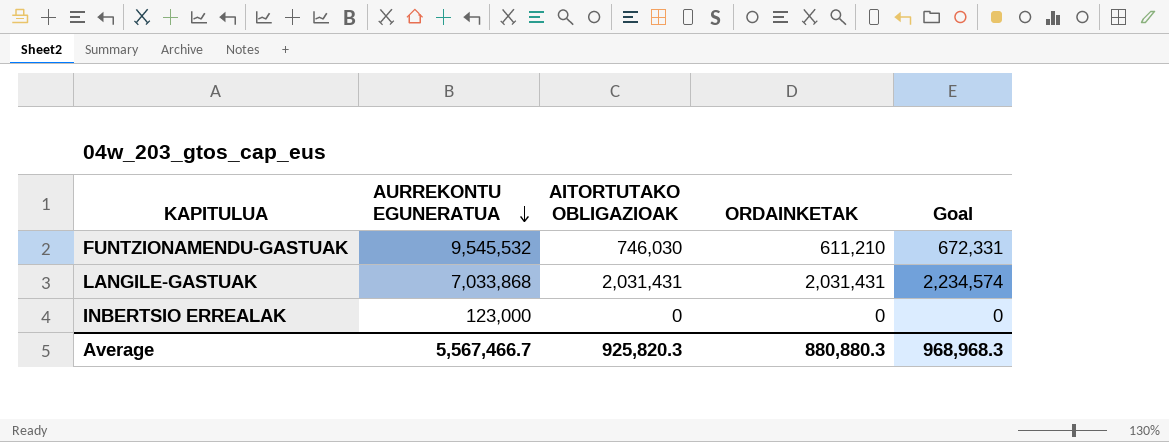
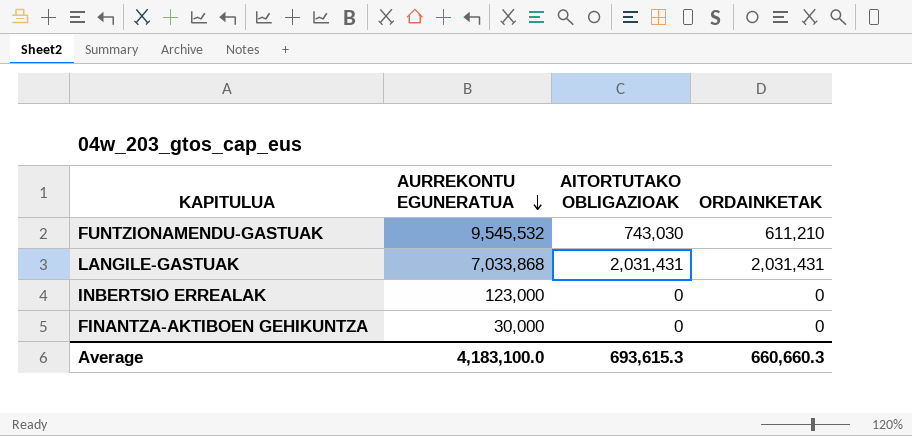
column Goal | formula: [ORDAINKETAK] * 1.1 -> none
FUNTZIONAMENDU-GASTUAK | AITORTUTAKO OBLIGAZIOAK: 746,030 -> 743,030
row FINANTZA-AKTIBOEN GEHIKUNTZA: none -> 30,000 | 0 | 0
Average | AURREKONTU EGUNERATUA: 5,567,466.7 -> 4,183,100.0
Average | AITORTUTAKO OBLIGAZIOAK: 925,820.3 -> 693,615.3
Average | ORDAINKETAK: 880,880.3 -> 660,660.3

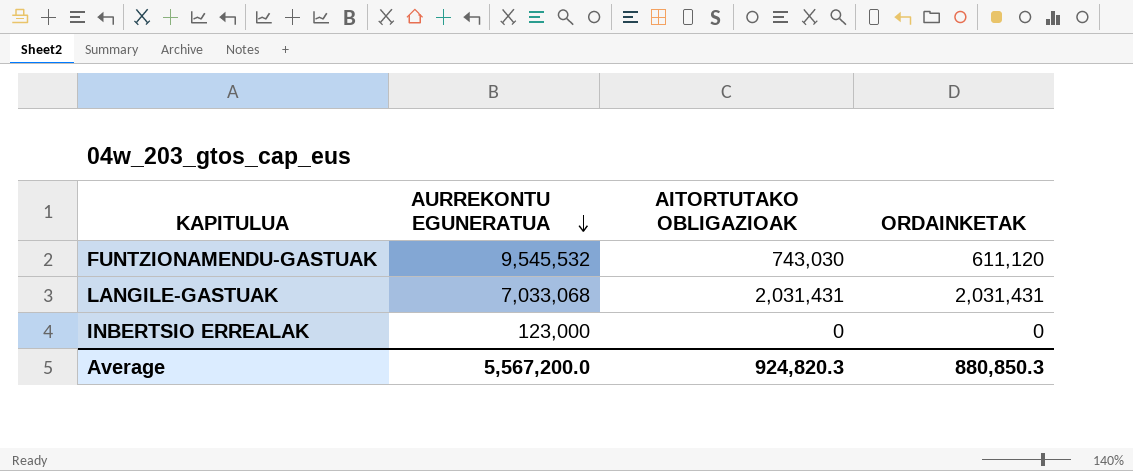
row FINANTZA-AKTIBOEN GEHIKUNTZA: 30,000 | 0 | 0 -> none
FUNTZIONAMENDU-GASTUAK | ORDAINKETAK: 611,210 -> 611,120
LANGILE-GASTUAK | AURREKONTU EGUNERATUA: 7,033,868 -> 7,033,068
Average | AURREKONTU EGUNERATUA: 4,183,100.0 -> 5,567,200.0
Average | AITORTUTAKO OBLIGAZIOAK: 693,615.3 -> 924,820.3
Average | ORDAINKETAK: 660,660.3 -> 880,850.3

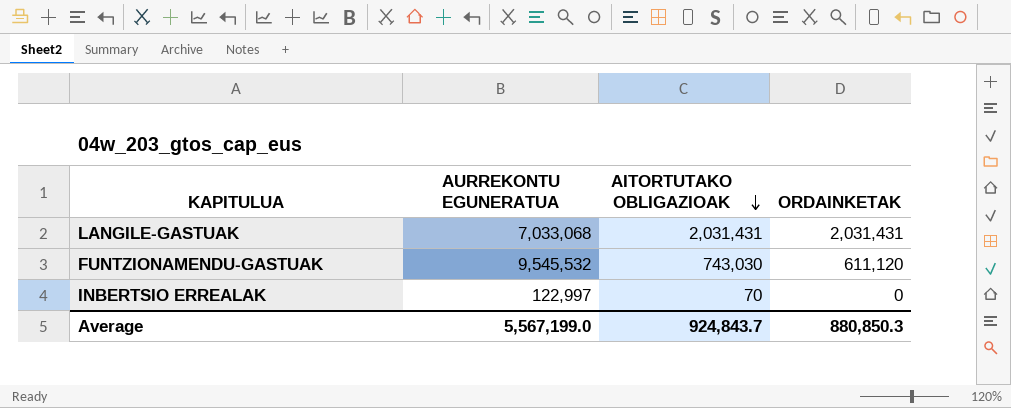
row order: AURREKONTU EGUNERATUA descending -> AITORTUTAKO OBLIGAZIOAK descending
INBERTSIO ERREALAK | AURREKONTU EGUNERATUA: 123,000 -> 122,997
INBERTSIO ERREALAK | AITORTUTAKO OBLIGAZIOAK: 0 -> 70
Average | AURREKONTU EGUNERATUA: 5,567,200.0 -> 5,567,199.0
Average | AITORTUTAKO OBLIGAZIOAK: 924,820.3 -> 924,843.7

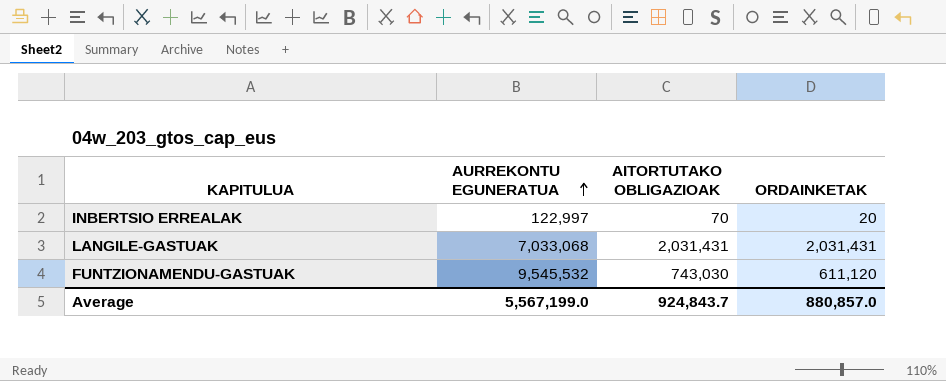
row order: AITORTUTAKO OBLIGAZIOAK descending -> AURREKONTU EGUNERATUA ascending
INBERTSIO ERREALAK | ORDAINKETAK: 0 -> 20
Average | ORDAINKETAK: 880,850.3 -> 880,857.0

